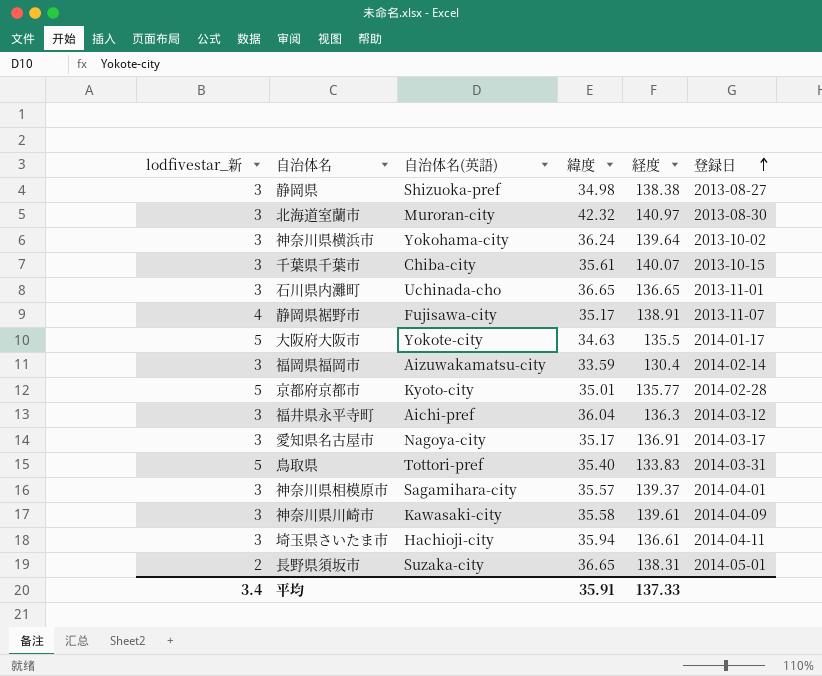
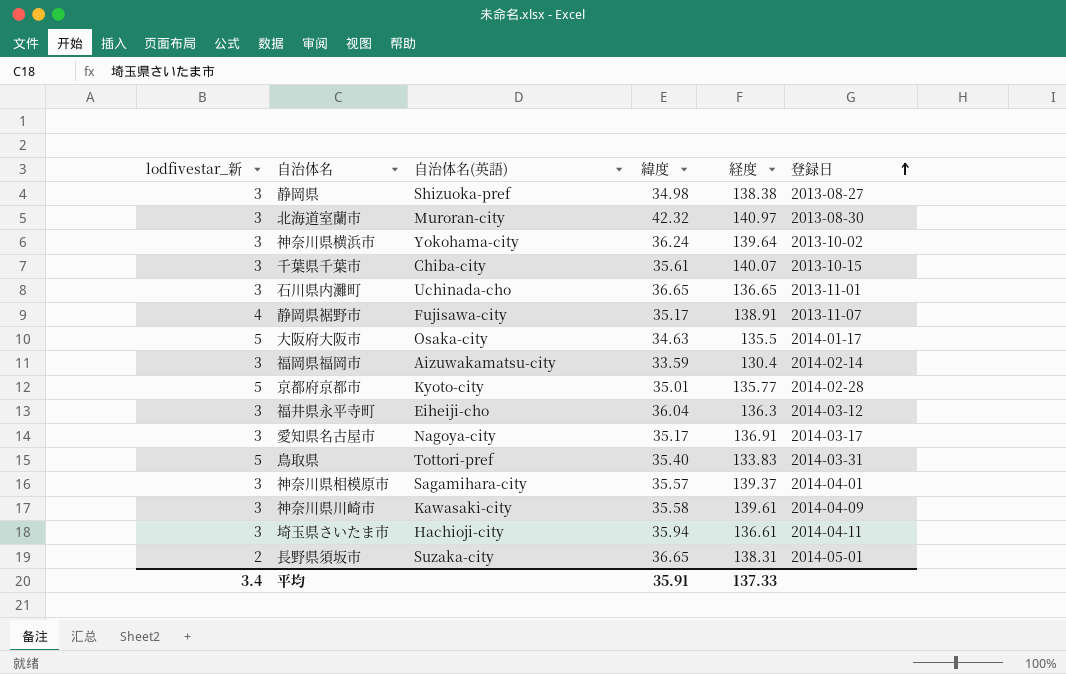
大阪府大阪市 | 自治体名(英語): Yokote-city -> Osaka-city
福井県永平寺町 | 自治体名(英語): Aichi-pref -> Eiheiji-cho

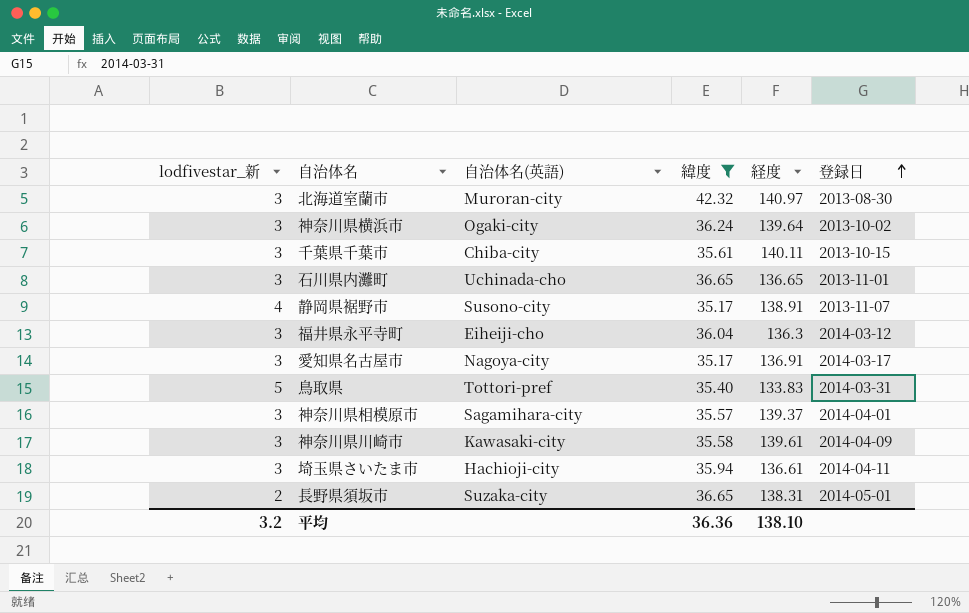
filter: none -> 緯度 >= 35.17
神奈川県横浜市 | 自治体名(英語): Yokohama-city -> Ogaki-city
千葉県千葉市 | 経度: 140.07 -> 140.11
静岡県裾野市 | 自治体名(英語): Fujisawa-city -> Susono-city
平均 | lodfivestar_新: 3.4 -> 3.2
平均 | 緯度: 35.91 -> 36.36
平均 | 経度: 137.33 -> 138.10

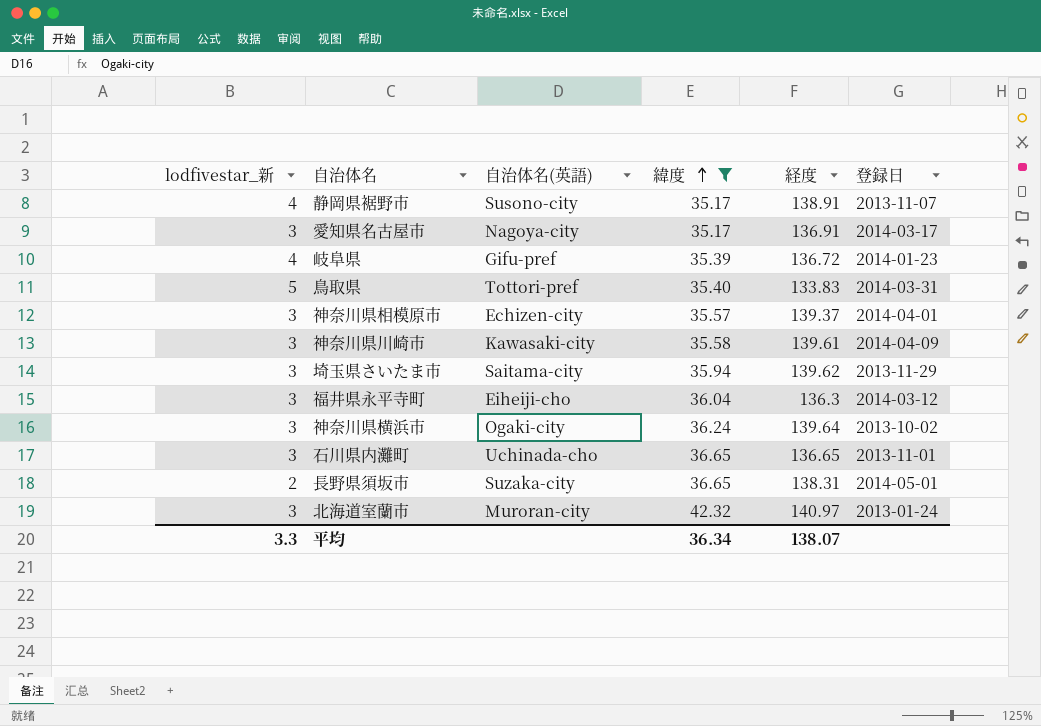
row order: 登録日 ascending -> 緯度 ascending
row 千葉県千葉市: 3 | Chiba-city | 35.61 | 140.11 | 2013-10-15 -> none
row 岐阜県: none -> 4 | Gifu-pref | 35.39 | 136.72 | 2014-01-23
神奈川県相模原市 | 自治体名(英語): Sagamihara-city -> Echizen-city
埼玉県さいたま市 | 自治体名(英語): Hachioji-city -> Saitama-city
埼玉県さいたま市 | 経度: 136.61 -> 139.62
埼玉県さいたま市 | 登録日: 2014-04-11 -> 2013-11-29
北海道室蘭市 | 登録日: 2013-08-30 -> 2013-01-24
平均 | lodfivestar_新: 3.2 -> 3.3
平均 | 緯度: 36.36 -> 36.34
平均 | 経度: 138.10 -> 138.07

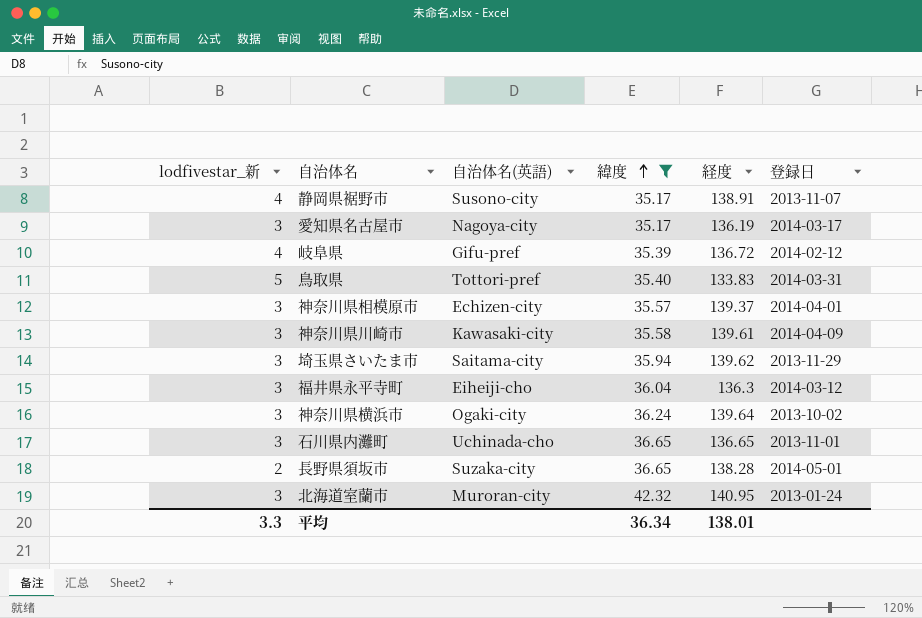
愛知県名古屋市 | 経度: 136.91 -> 136.19
岐阜県 | 登録日: 2014-01-23 -> 2014-02-12
長野県須坂市 | 経度: 138.31 -> 138.28
北海道室蘭市 | 経度: 140.97 -> 140.95
平均 | 経度: 138.07 -> 138.01

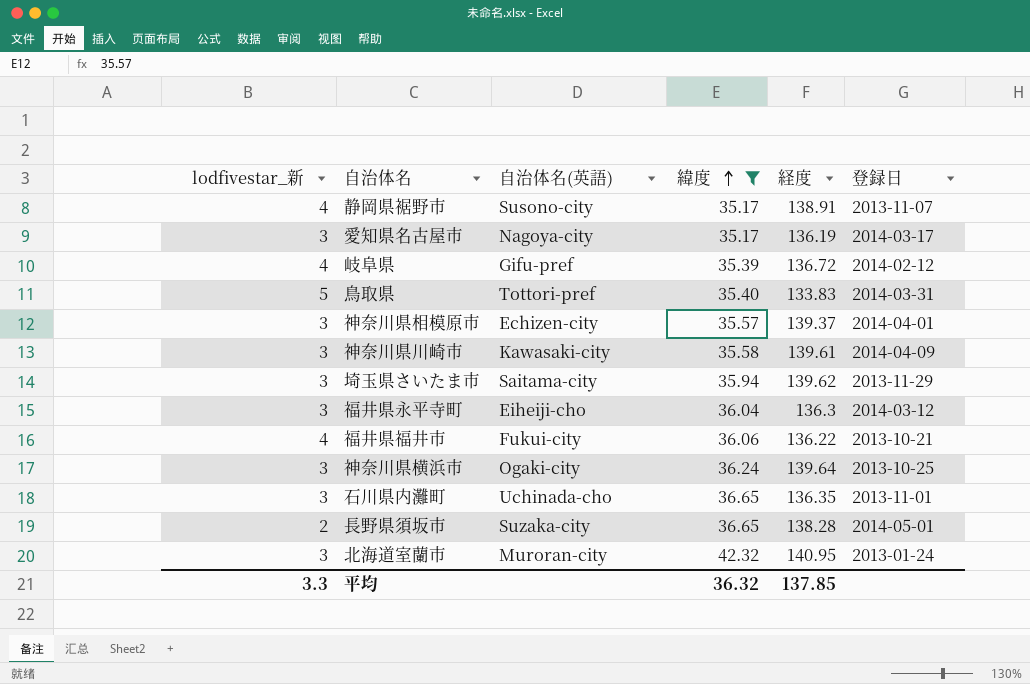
row 福井県福井市: none -> 4 | Fukui-city | 36.06 | 136.22 | 2013-10-21
神奈川県横浜市 | 登録日: 2013-10-02 -> 2013-10-25
石川県内灘町 | 経度: 136.65 -> 136.35
平均 | 緯度: 36.34 -> 36.32
平均 | 経度: 138.01 -> 137.85

